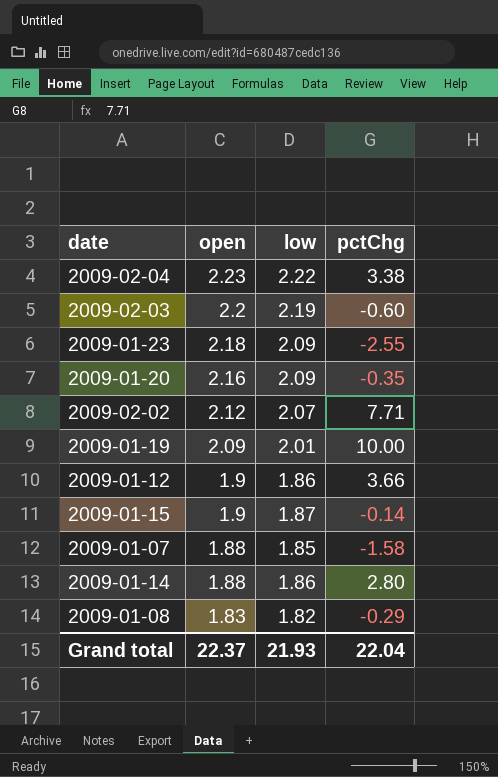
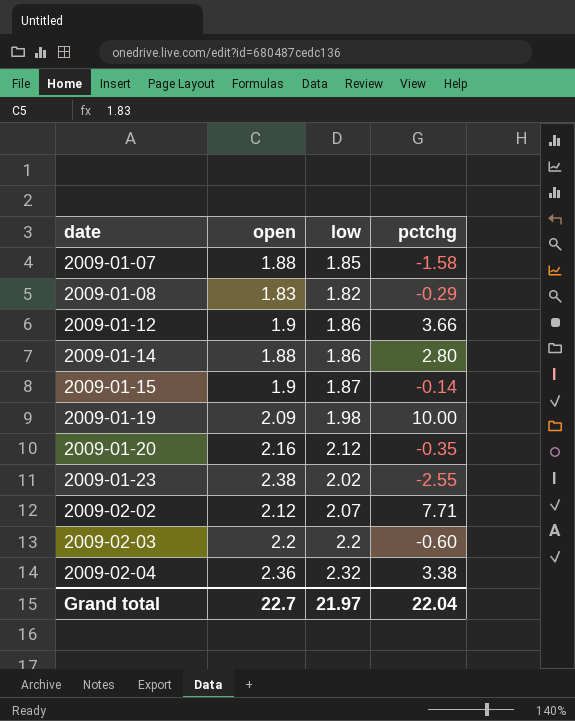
row order: open descending -> date ascending
column name: pctChg -> pctchg
2009-01-19 | low: 2.01 -> 1.98
2009-01-20 | low: 2.09 -> 2.12
2009-01-23 | open: 2.18 -> 2.38
2009-01-23 | low: 2.09 -> 2.02
2009-02-03 | low: 2.19 -> 2.2
2009-02-04 | open: 2.23 -> 2.36
2009-02-04 | low: 2.22 -> 2.32
Grand total | open: 22.37 -> 22.7
Grand total | low: 21.93 -> 21.97

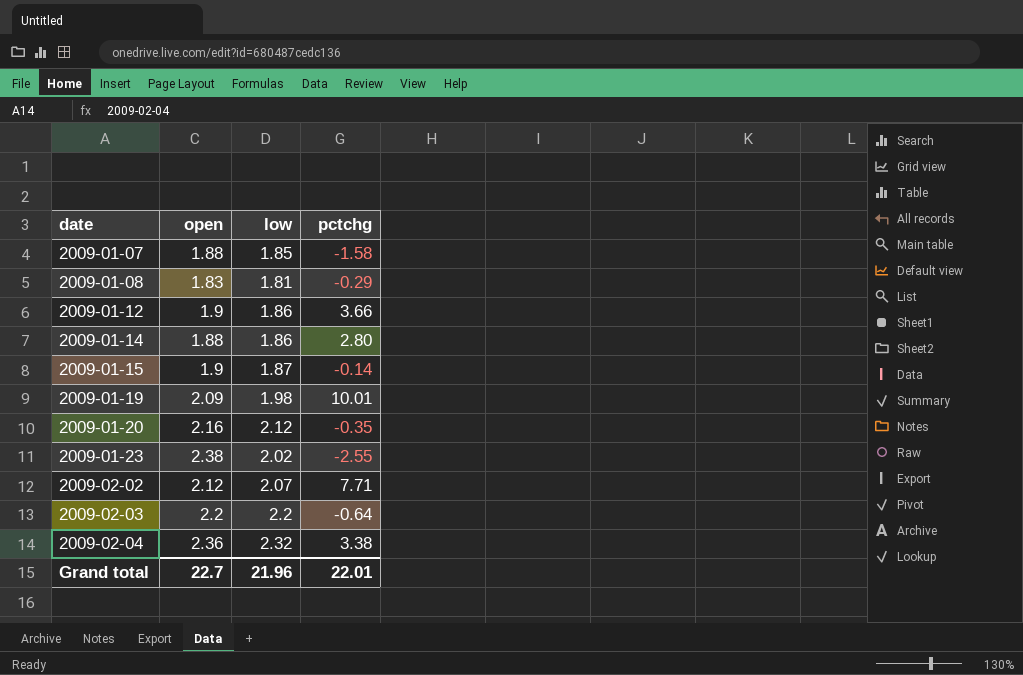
2009-01-08 | low: 1.82 -> 1.81
2009-01-19 | pctchg: 10.00 -> 10.01
2009-02-03 | pctchg: -0.60 -> -0.64
Grand total | low: 21.97 -> 21.96
Grand total | pctchg: 22.04 -> 22.01

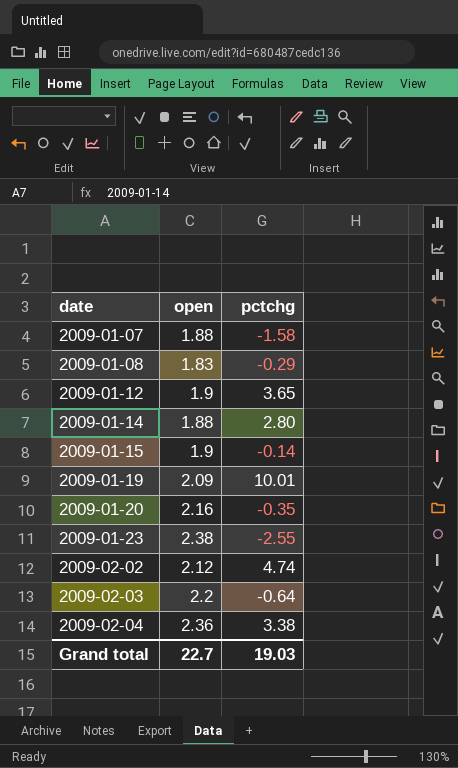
column low | position: 3 -> none
2009-01-12 | pctchg: 3.66 -> 3.65
2009-02-02 | pctchg: 7.71 -> 4.74
Grand total | pctchg: 22.01 -> 19.03

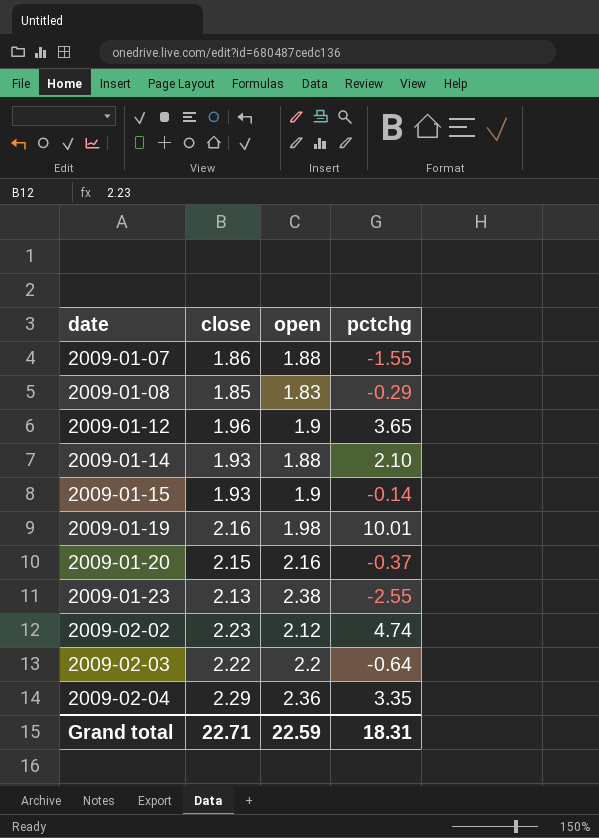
column close | position: none -> 2
2009-01-07 | pctchg: -1.58 -> -1.55
2009-01-14 | pctchg: 2.80 -> 2.10
2009-01-19 | open: 2.09 -> 1.98
2009-01-20 | pctchg: -0.35 -> -0.37
2009-02-04 | pctchg: 3.38 -> 3.35
Grand total | open: 22.7 -> 22.59
Grand total | pctchg: 19.03 -> 18.31

